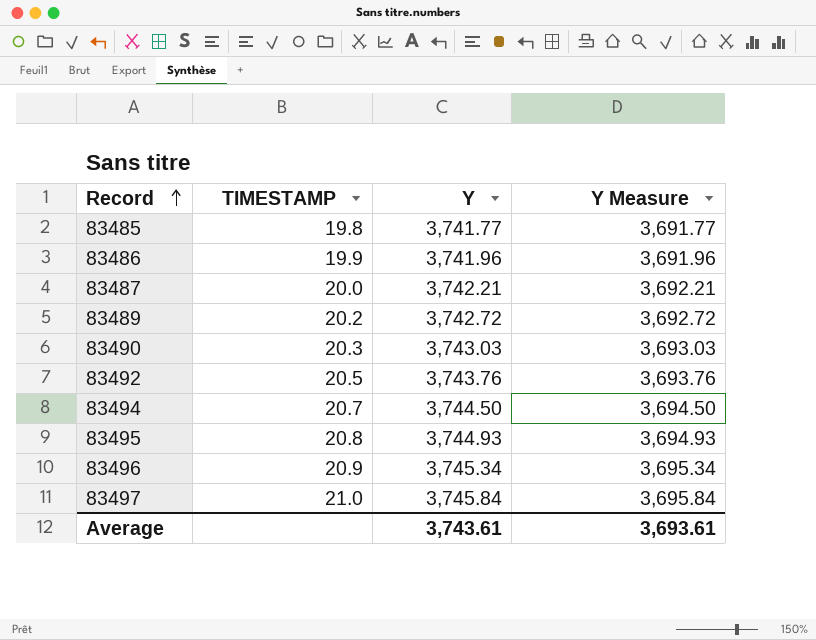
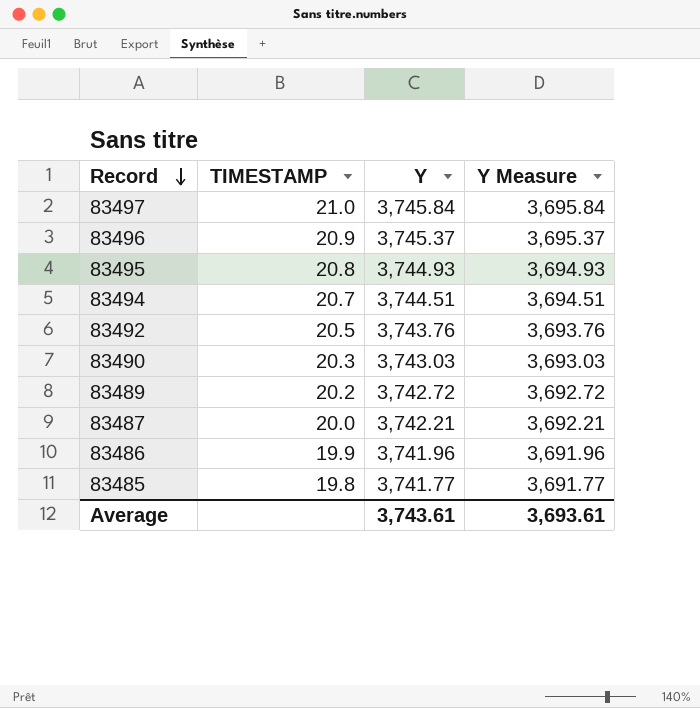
row order: Record ascending -> Record descending
83496 | Y: 3,745.34 -> 3,745.37
83496 | Y Measure: 3,695.34 -> 3,695.37
83494 | Y: 3,744.50 -> 3,744.51
83494 | Y Measure: 3,694.50 -> 3,694.51

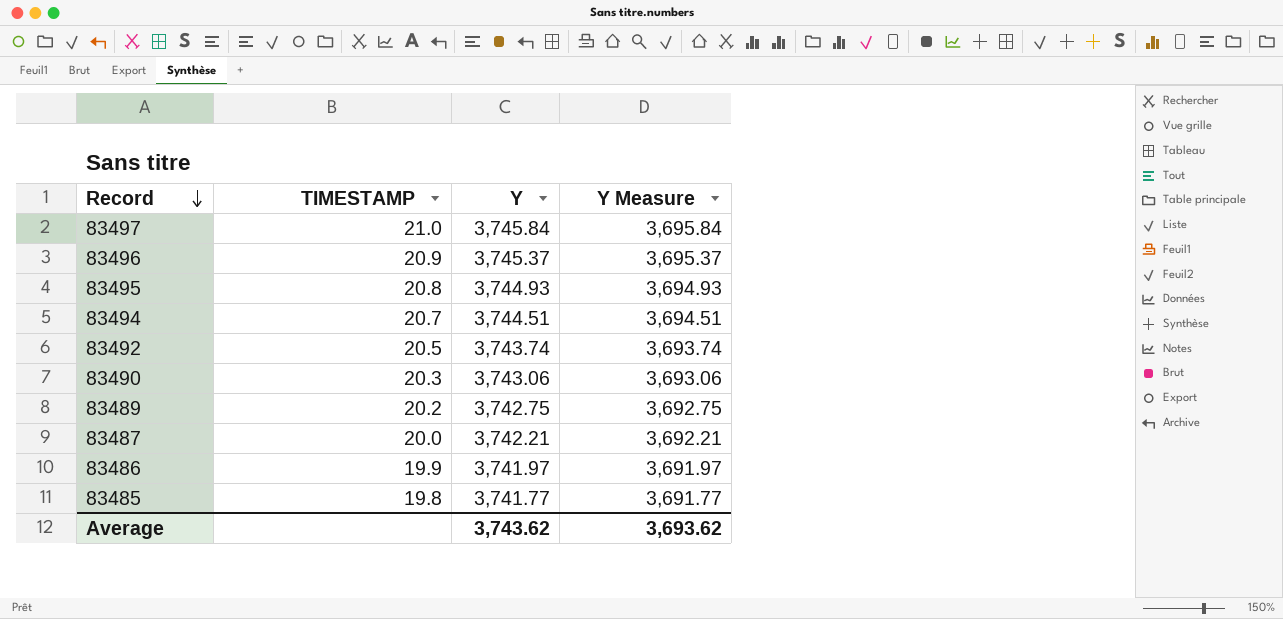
83492 | Y: 3,743.76 -> 3,743.74
83492 | Y Measure: 3,693.76 -> 3,693.74
83490 | Y: 3,743.03 -> 3,743.06
83490 | Y Measure: 3,693.03 -> 3,693.06
83489 | Y: 3,742.72 -> 3,742.75
83489 | Y Measure: 3,692.72 -> 3,692.75
83486 | Y: 3,741.96 -> 3,741.97
83486 | Y Measure: 3,691.96 -> 3,691.97
Average | Y: 3,743.61 -> 3,743.62
Average | Y Measure: 3,693.61 -> 3,693.62

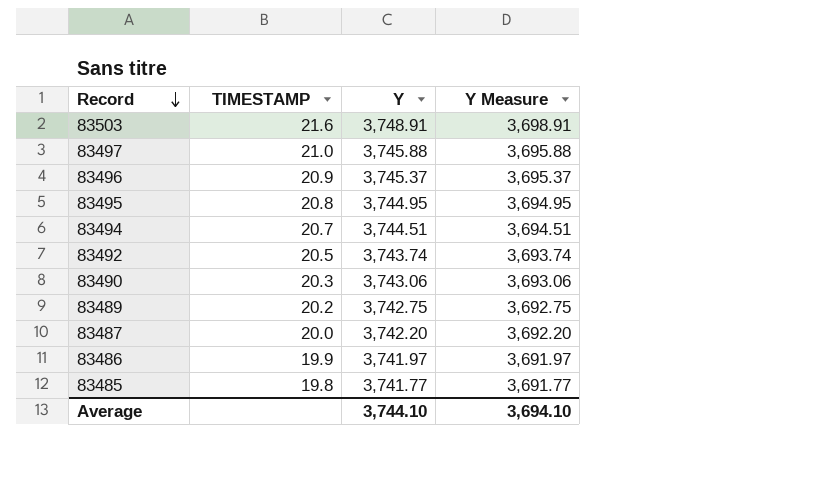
row 83503: none -> 21.6 | 3,748.91 | 3,698.91
83497 | Y: 3,745.84 -> 3,745.88
83497 | Y Measure: 3,695.84 -> 3,695.88
83495 | Y: 3,744.93 -> 3,744.95
83495 | Y Measure: 3,694.93 -> 3,694.95
83487 | Y: 3,742.21 -> 3,742.20
83487 | Y Measure: 3,692.21 -> 3,692.20
Average | Y: 3,743.62 -> 3,744.10
Average | Y Measure: 3,693.62 -> 3,694.10

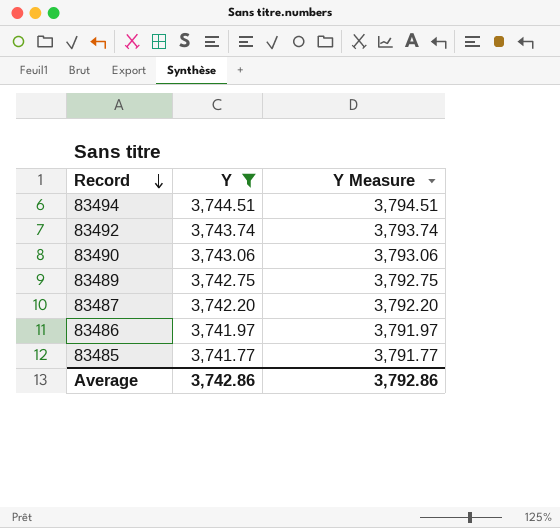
filter: none -> Y <= 3,744.51
column TIMESTAMP | position: 2 -> none
column Y Measure | formula: [Y] - 50 -> [Y] + 50
Average | Y: 3,744.10 -> 3,742.86
Average | Y Measure: 3,694.10 -> 3,792.86

